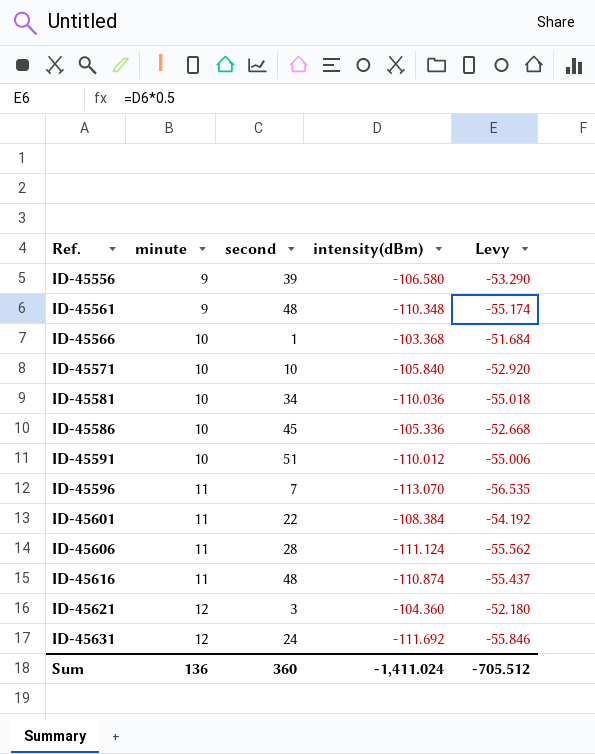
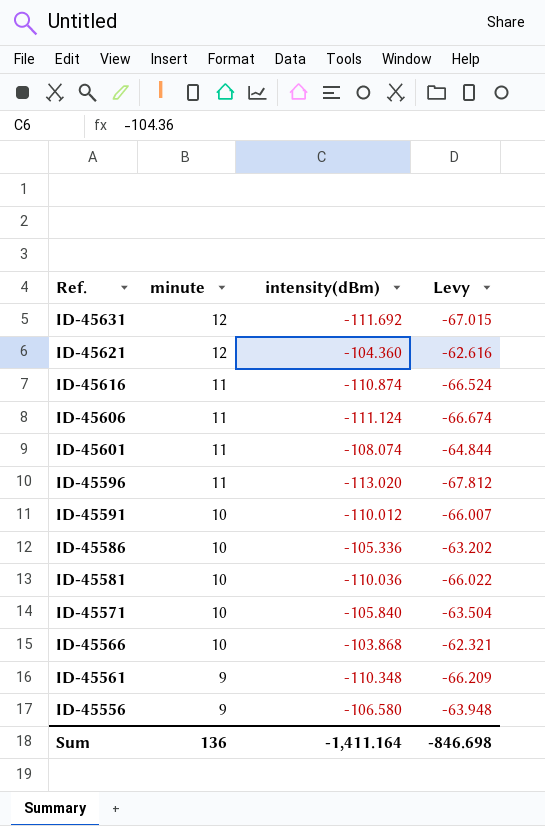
row order: Ref. ascending -> Ref. descending
column second | position: 3 -> none
column Levy | formula: [intensity(dBm)] * 0.5 -> [intensity(dBm)] * 0.6
ID-45601 | intensity(dBm): -108.384 -> -108.074
ID-45596 | intensity(dBm): -113.070 -> -113.020
ID-45566 | intensity(dBm): -103.368 -> -103.868
Sum | intensity(dBm): -1,411.024 -> -1,411.164
Sum | Levy: -705.512 -> -846.698

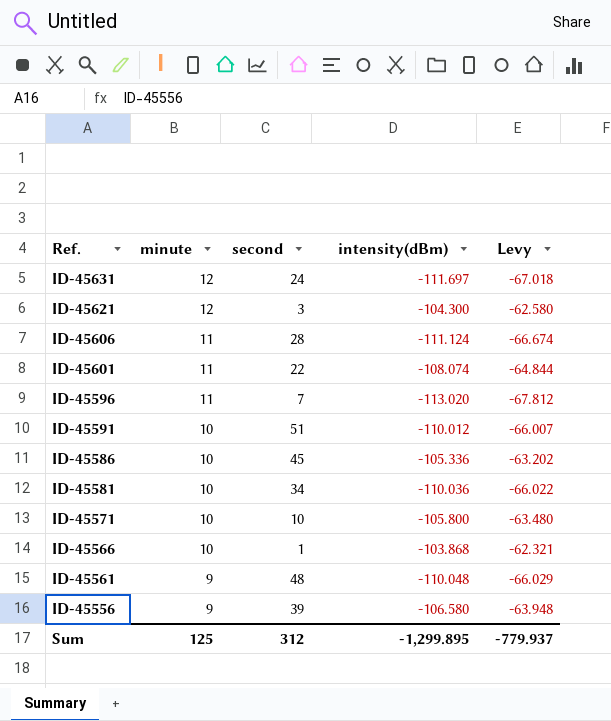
column second | position: none -> 3
row ID-45616: 11 | -110.874 | -66.524 -> none
ID-45631 | intensity(dBm): -111.692 -> -111.697
ID-45631 | Levy: -67.015 -> -67.018
ID-45621 | intensity(dBm): -104.360 -> -104.300
ID-45621 | Levy: -62.616 -> -62.580
ID-45571 | intensity(dBm): -105.840 -> -105.800
ID-45571 | Levy: -63.504 -> -63.480
ID-45561 | intensity(dBm): -110.348 -> -110.048
ID-45561 | Levy: -66.209 -> -66.029
Sum | minute: 136 -> 125
Sum | intensity(dBm): -1,411.164 -> -1,299.895
Sum | Levy: -846.698 -> -779.937

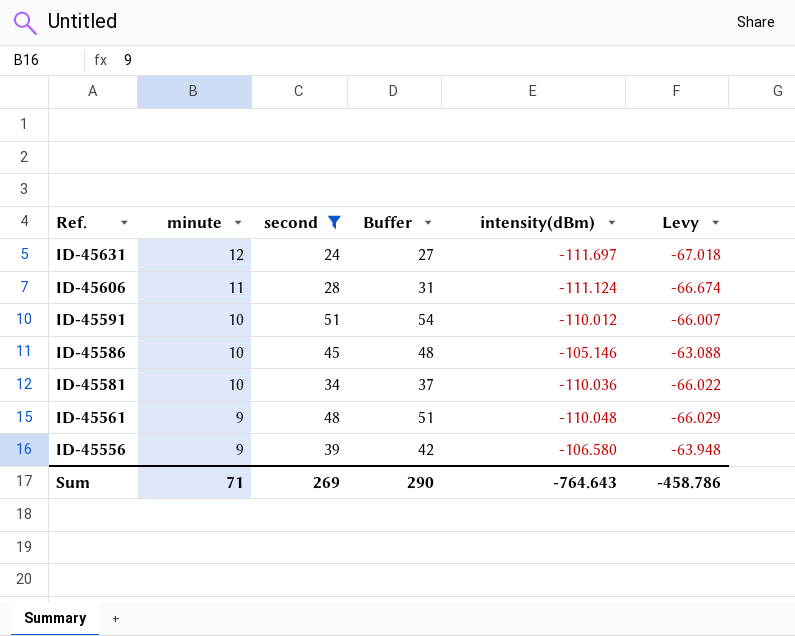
filter: none -> second >= 24
column Buffer | formula: none -> [second] + 3
ID-45586 | intensity(dBm): -105.336 -> -105.146
ID-45586 | Levy: -63.202 -> -63.088
Sum | minute: 125 -> 71
Sum | second: 312 -> 269
Sum | intensity(dBm): -1,299.895 -> -764.643
Sum | Levy: -779.937 -> -458.786

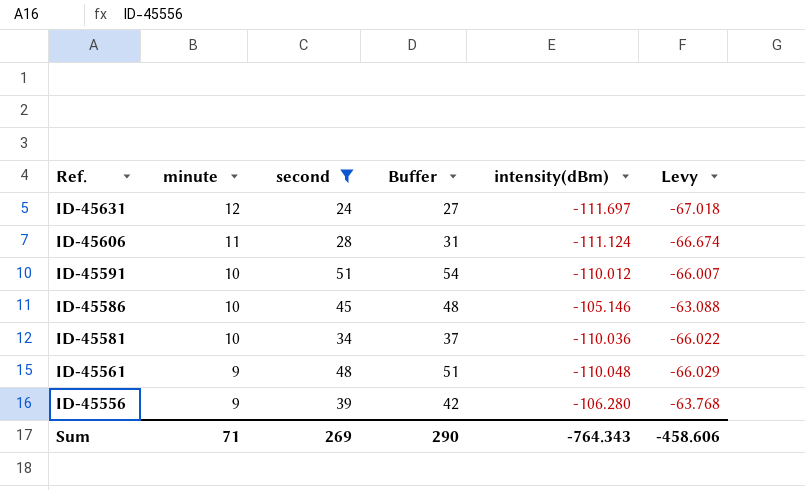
ID-45556 | intensity(dBm): -106.580 -> -106.280
ID-45556 | Levy: -63.948 -> -63.768
Sum | intensity(dBm): -764.643 -> -764.343
Sum | Levy: -458.786 -> -458.606

